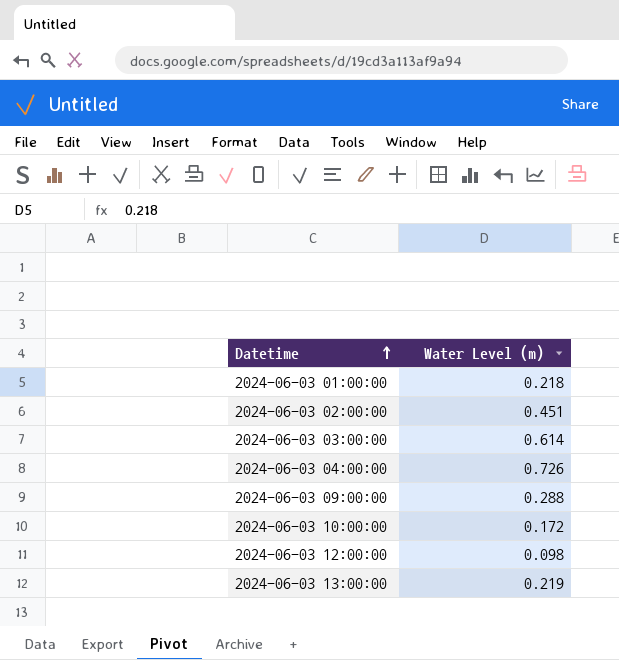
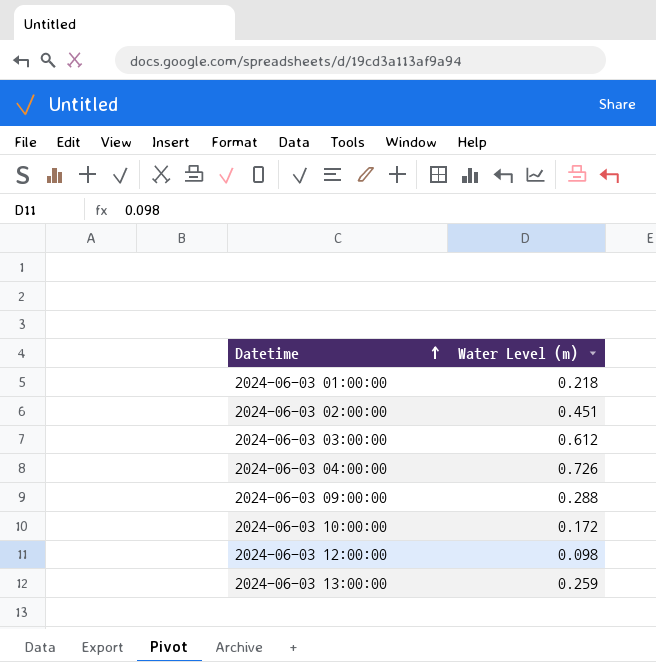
2024-06-03 03:00:00 | Water Level (m): 0.614 -> 0.612
2024-06-03 13:00:00 | Water Level (m): 0.219 -> 0.259

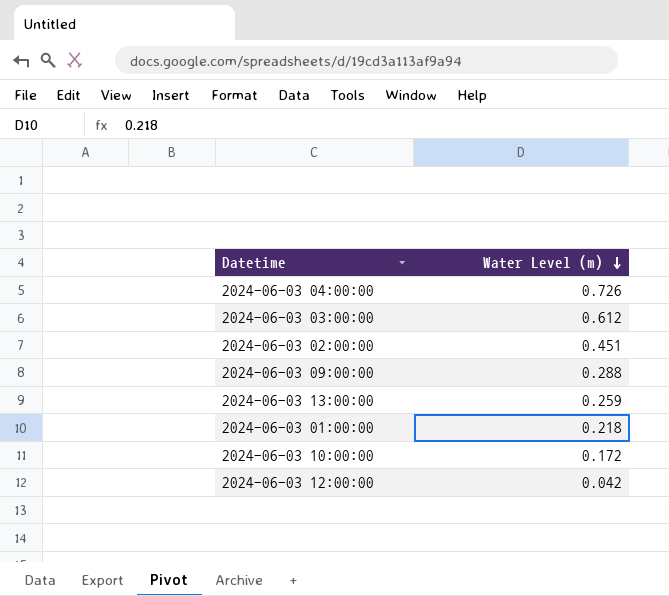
row order: Datetime ascending -> Water Level (m) descending
2024-06-03 12:00:00 | Water Level (m): 0.098 -> 0.042

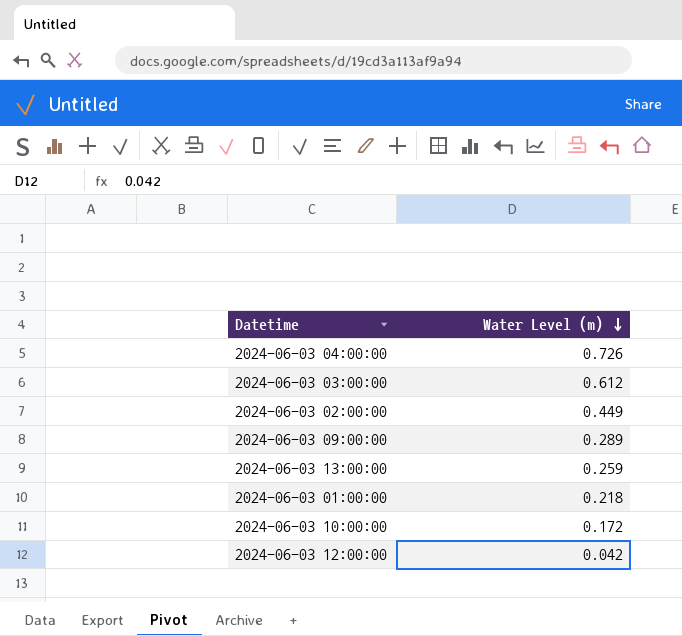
2024-06-03 02:00:00 | Water Level (m): 0.451 -> 0.449
2024-06-03 09:00:00 | Water Level (m): 0.288 -> 0.289

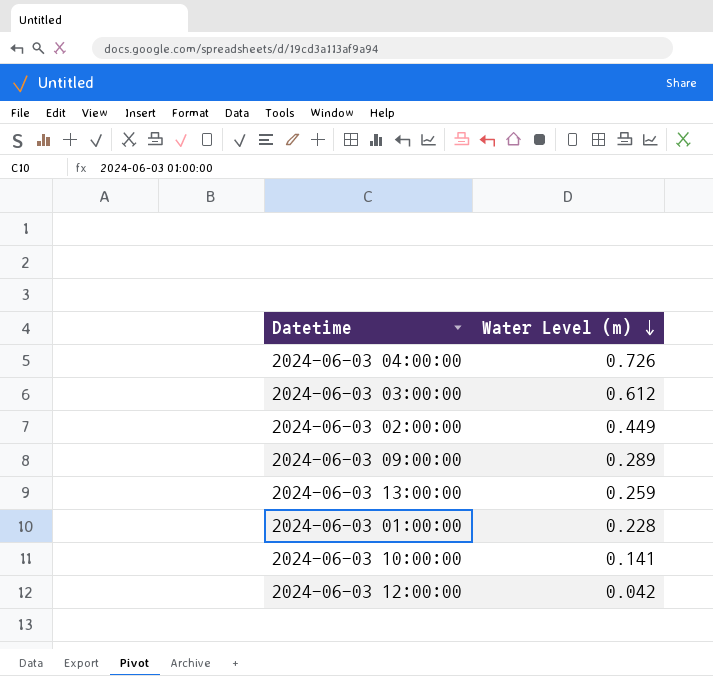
2024-06-03 01:00:00 | Water Level (m): 0.218 -> 0.228
2024-06-03 10:00:00 | Water Level (m): 0.172 -> 0.141

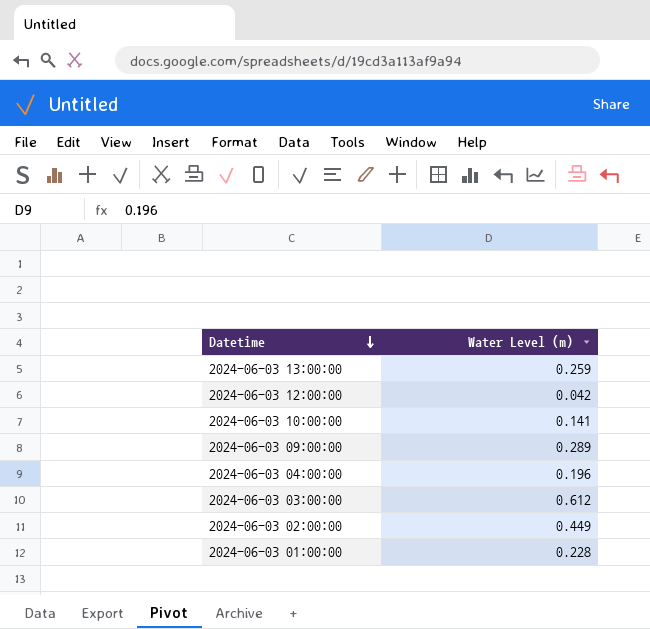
row order: Water Level (m) descending -> Datetime descending
2024-06-03 04:00:00 | Water Level (m): 0.726 -> 0.196

